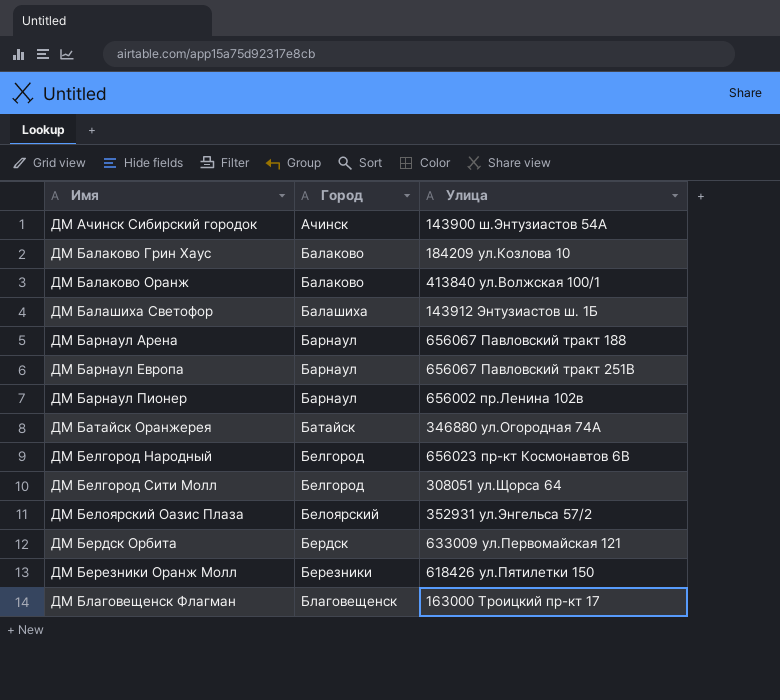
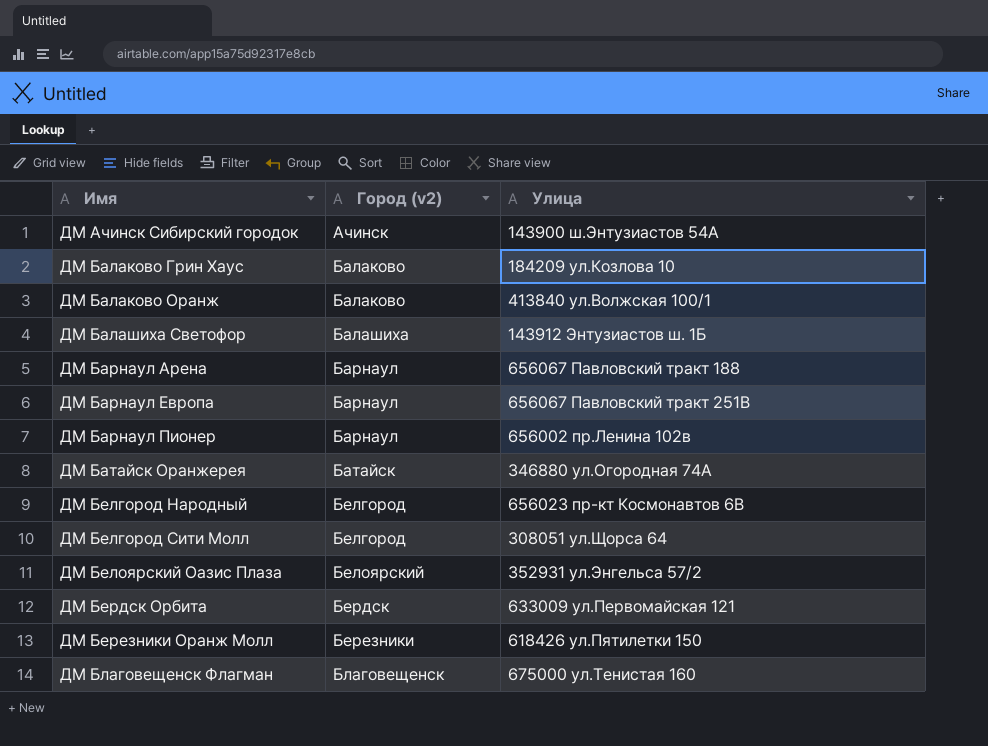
column name: Город -> Город (v2)
ДМ Благовещенск Флагман | Улица: 163000 Троицкий пр-кт 17 -> 675000 ул.Тенистая 160

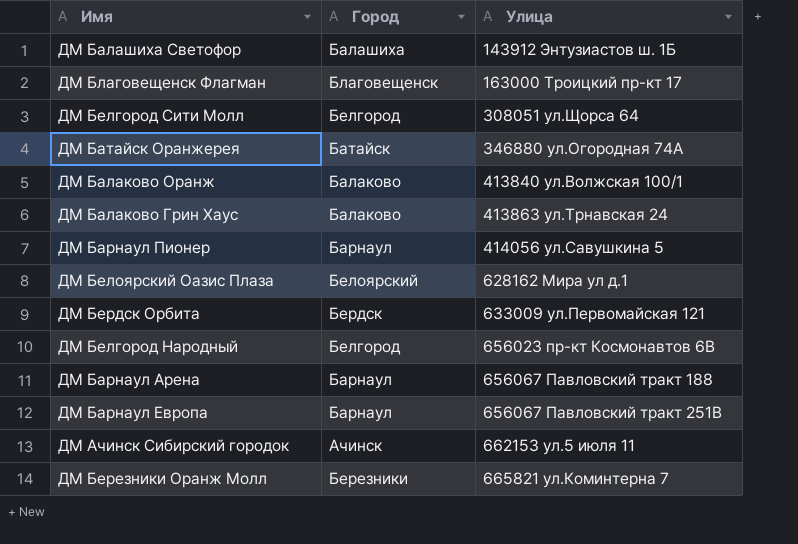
row order: Имя ascending -> Улица ascending
column name: Город (v2) -> Город
ДМ Благовещенск Флагман | Улица: 675000 ул.Тенистая 160 -> 163000 Троицкий пр-кт 17
ДМ Балаково Грин Хаус | Улица: 184209 ул.Козлова 10 -> 413863 ул.Трнавская 24
ДМ Барнаул Пионер | Улица: 656002 пр.Ленина 102в -> 414056 ул.Савушкина 5
ДМ Белоярский Оазис Плаза | Улица: 352931 ул.Энгельса 57/2 -> 628162 Мира ул д.1
ДМ Ачинск Сибирский городок | Улица: 143900 ш.Энтузиастов 54А -> 662153 ул.5 июля 11
ДМ Березники Оранж Молл | Улица: 618426 ул.Пятилетки 150 -> 665821 ул.Коминтерна 7

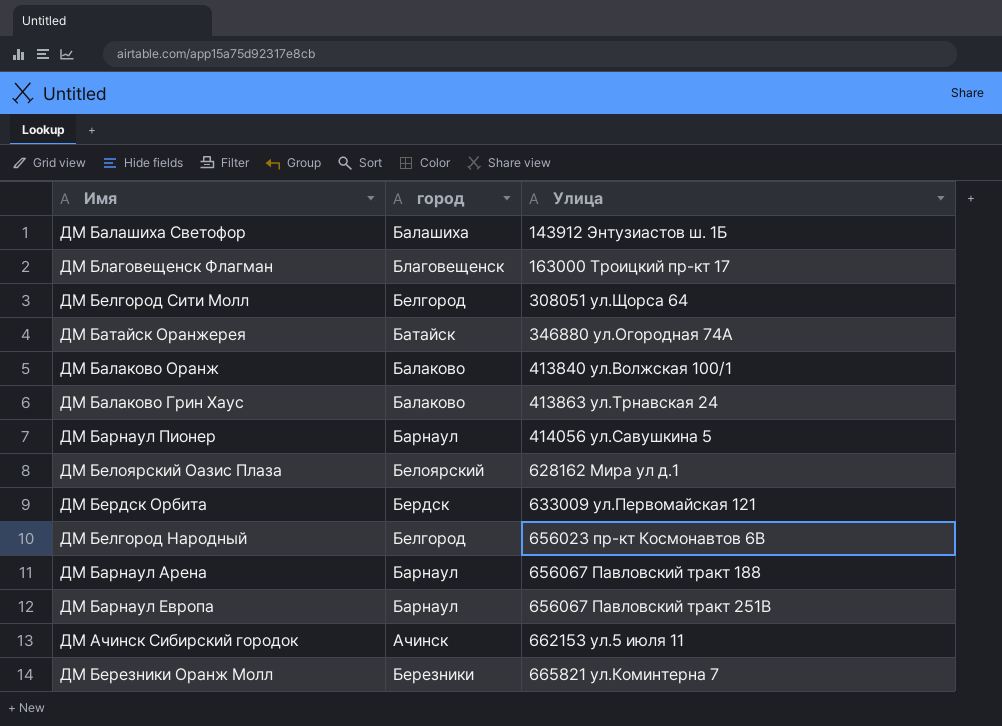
column name: Город -> город

